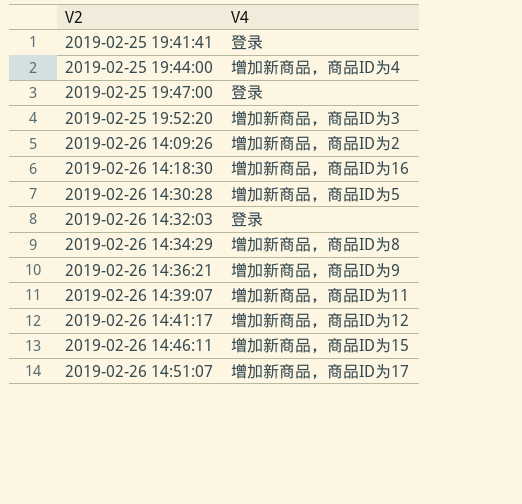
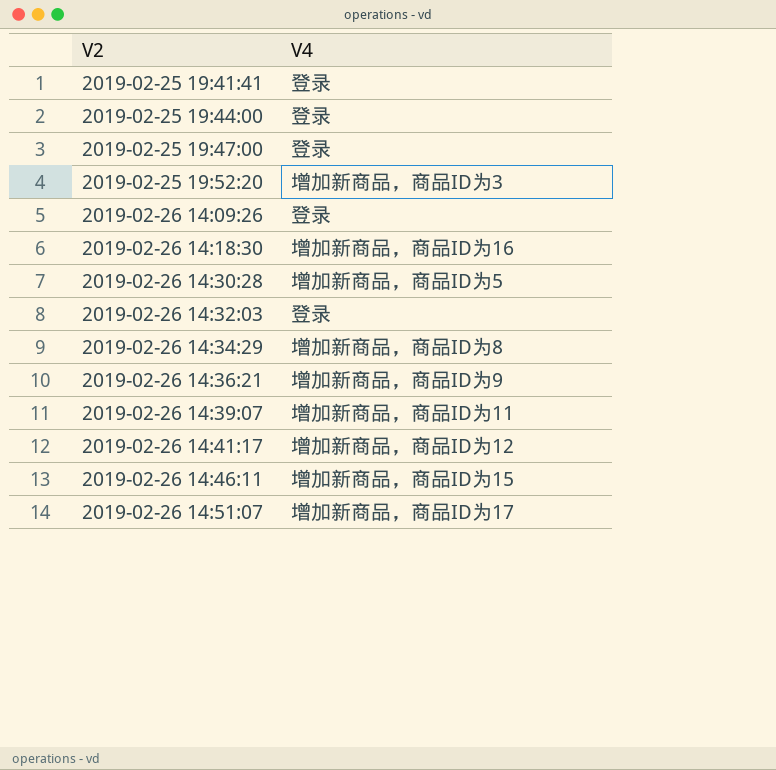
2019-02-25 19:44:00 | V4: 增加新商品，商品ID为4 -> 登录
2019-02-26 14:09:26 | V4: 增加新商品，商品ID为2 -> 登录

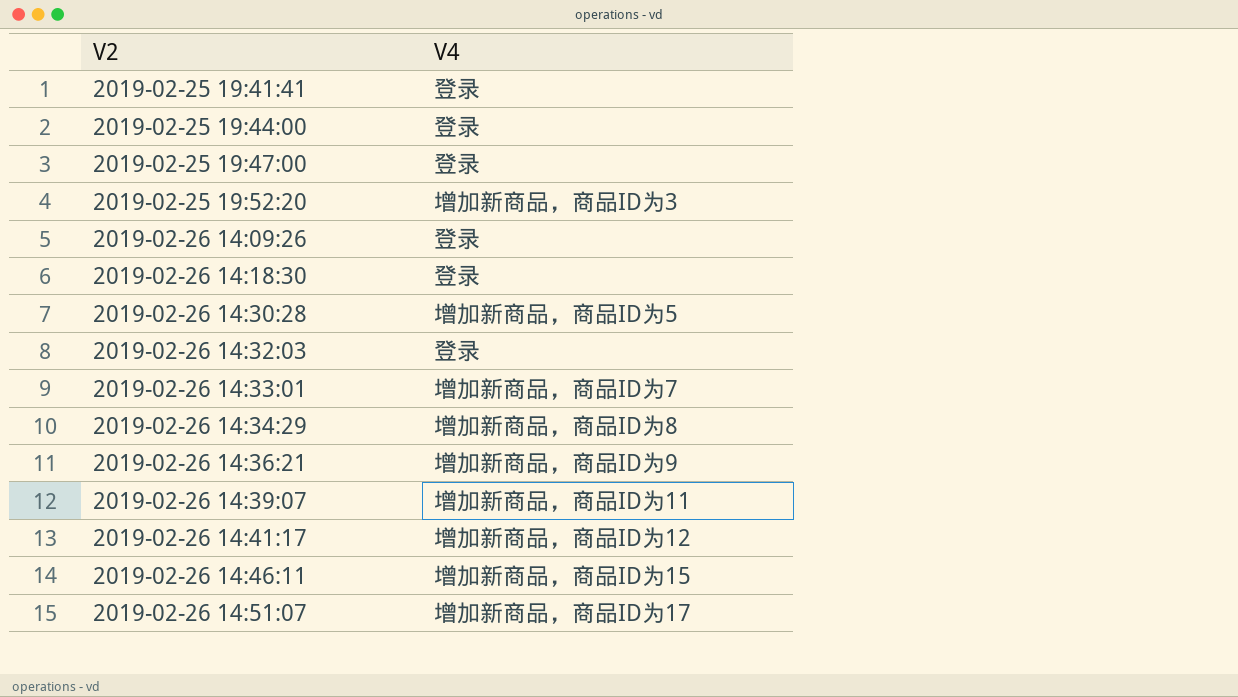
2019-02-26 14:18:30 | V4: 增加新商品，商品ID为16 -> 登录
row 2019-02-26 14:33:01: none -> 增加新商品，商品ID为7

